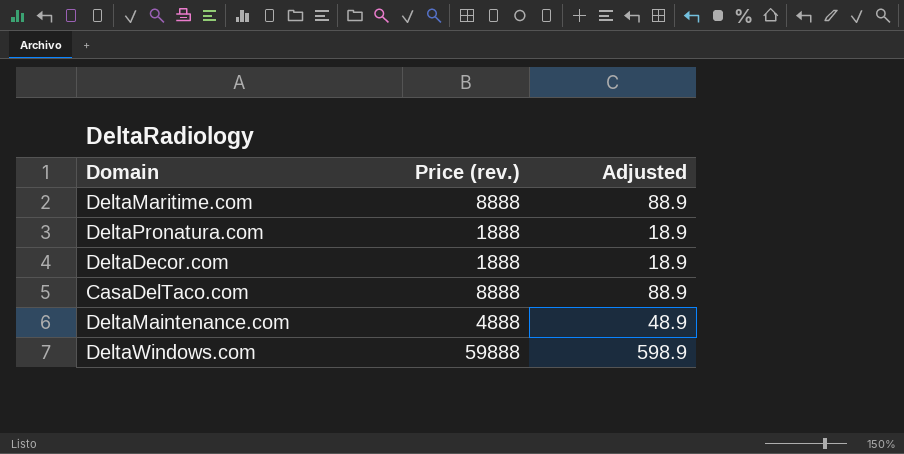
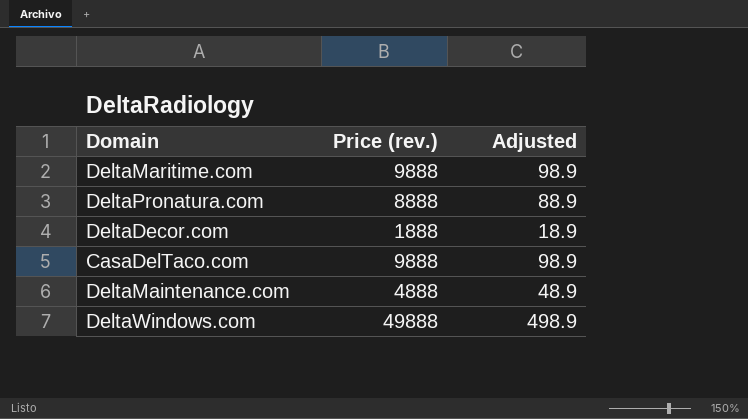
DeltaMaritime.com | Price (rev.): 8888 -> 9888
DeltaMaritime.com | Adjusted: 88.9 -> 98.9
DeltaPronatura.com | Price (rev.): 1888 -> 8888
DeltaPronatura.com | Adjusted: 18.9 -> 88.9
CasaDelTaco.com | Price (rev.): 8888 -> 9888
CasaDelTaco.com | Adjusted: 88.9 -> 98.9
DeltaWindows.com | Price (rev.): 59888 -> 49888
DeltaWindows.com | Adjusted: 598.9 -> 498.9

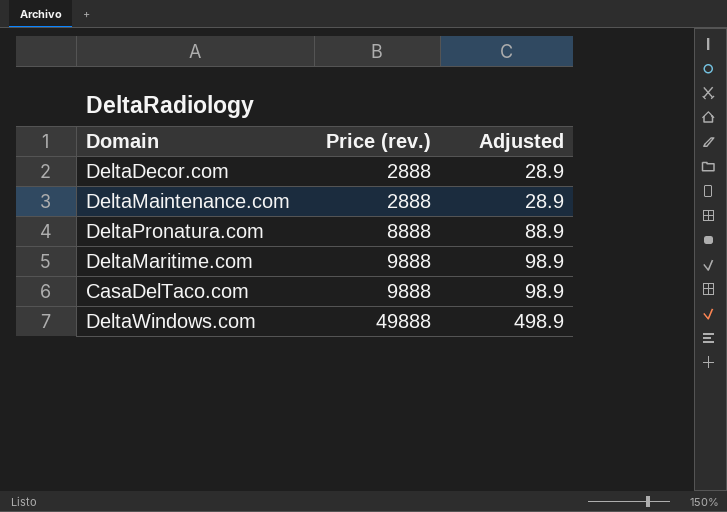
row order: none -> Price (rev.) ascending
DeltaDecor.com | Price (rev.): 1888 -> 2888
DeltaDecor.com | Adjusted: 18.9 -> 28.9
DeltaMaintenance.com | Price (rev.): 4888 -> 2888
DeltaMaintenance.com | Adjusted: 48.9 -> 28.9

